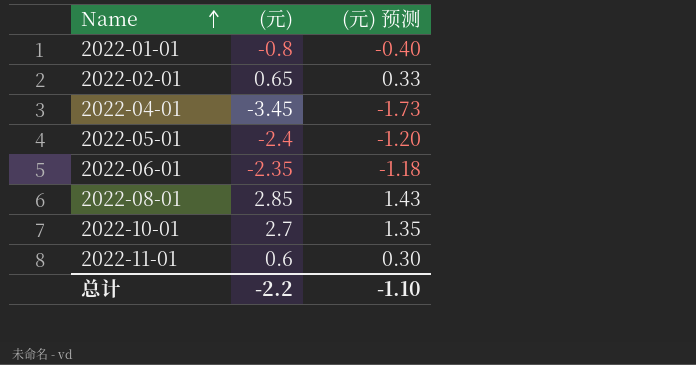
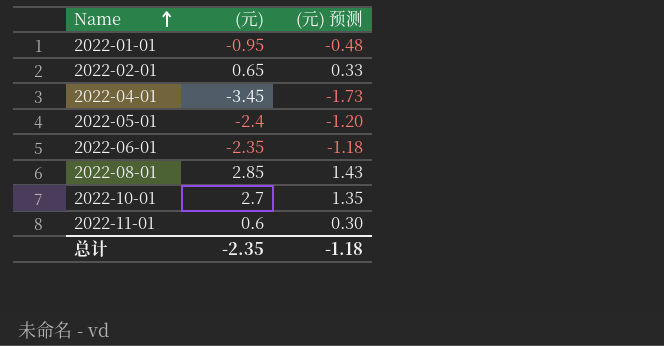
2022-01-01 | (元): -0.8 -> -0.95
2022-01-01 | (元) 预测: -0.40 -> -0.48
总计 | (元): -2.2 -> -2.35
总计 | (元) 预测: -1.10 -> -1.18

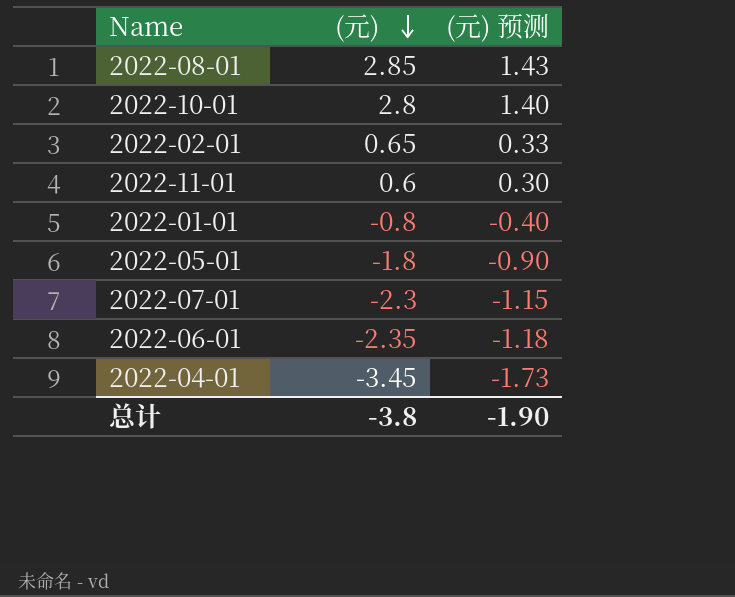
row order: Name ascending -> (元) descending
2022-10-01 | (元): 2.7 -> 2.8
2022-10-01 | (元) 预测: 1.35 -> 1.40
2022-01-01 | (元): -0.95 -> -0.8
2022-01-01 | (元) 预测: -0.48 -> -0.40
2022-05-01 | (元): -2.4 -> -1.8
2022-05-01 | (元) 预测: -1.20 -> -0.90
row 2022-07-01: none -> -2.3 | -1.15
总计 | (元): -2.35 -> -3.8
总计 | (元) 预测: -1.18 -> -1.90

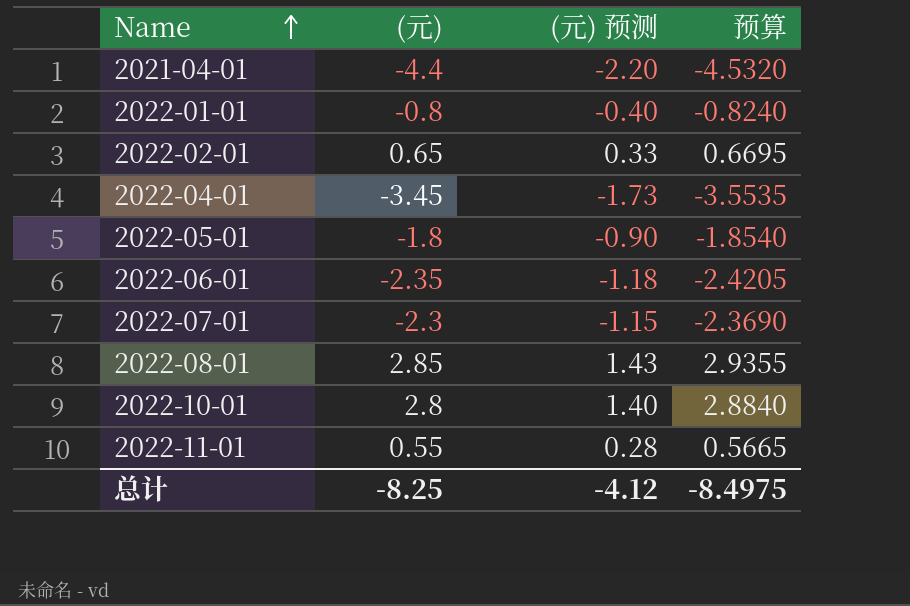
row order: (元) descending -> Name ascending
column 预算 | formula: none -> [(元)] * 1.03
row 2021-04-01: none -> -4.4 | -2.20 | -4.5320
2022-11-01 | (元): 0.6 -> 0.55
2022-11-01 | (元) 预测: 0.30 -> 0.28
总计 | (元): -3.8 -> -8.25
总计 | (元) 预测: -1.90 -> -4.12

